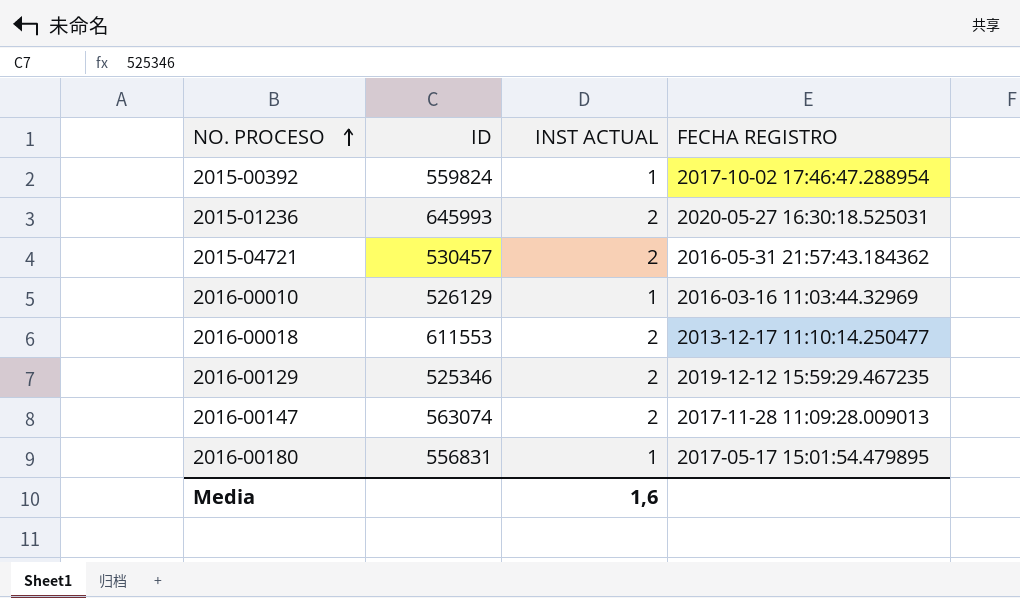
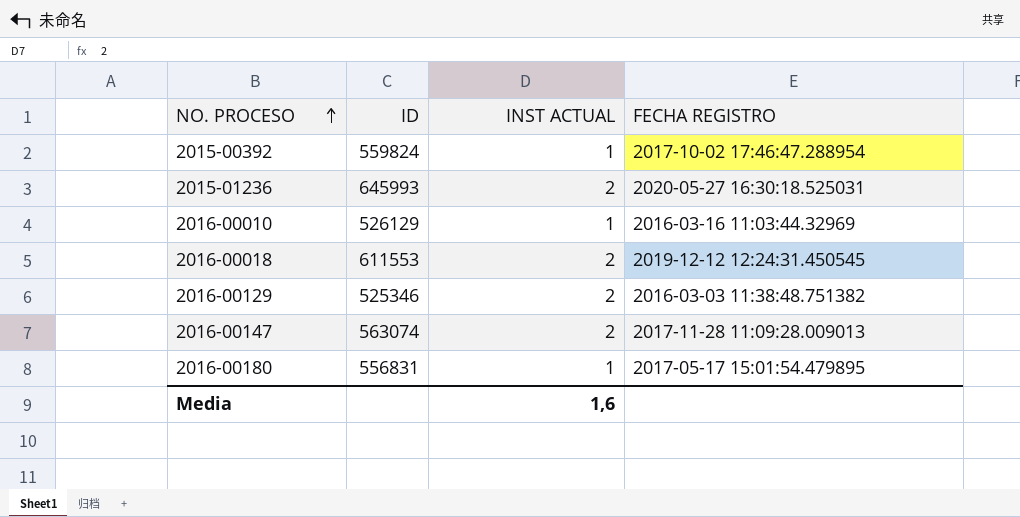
row 2015-04721: 530457 | 2 | 2016-05-31 21:57:43.184362 -> none
2016-00018 | FECHA REGISTRO: 2013-12-17 11:10:14.250477 -> 2019-12-12 12:24:31.450545
2016-00129 | FECHA REGISTRO: 2019-12-12 15:59:29.467235 -> 2016-03-03 11:38:48.751382

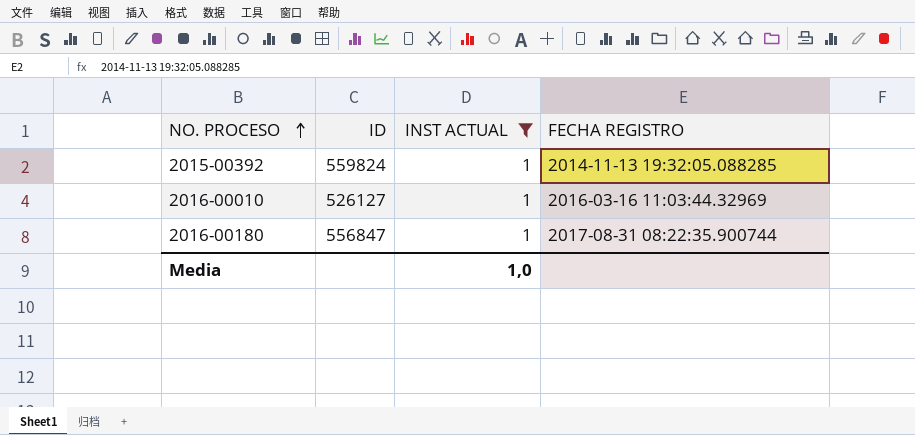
filter: none -> INST ACTUAL = 1
2015-00392 | FECHA REGISTRO: 2017-10-02 17:46:47.288954 -> 2014-11-13 19:32:05.088285
2016-00010 | ID: 526129 -> 526127
2016-00180 | ID: 556831 -> 556847
2016-00180 | FECHA REGISTRO: 2017-05-17 15:01:54.479895 -> 2017-08-31 08:22:35.900744
Media | INST ACTUAL: 1,6 -> 1,0

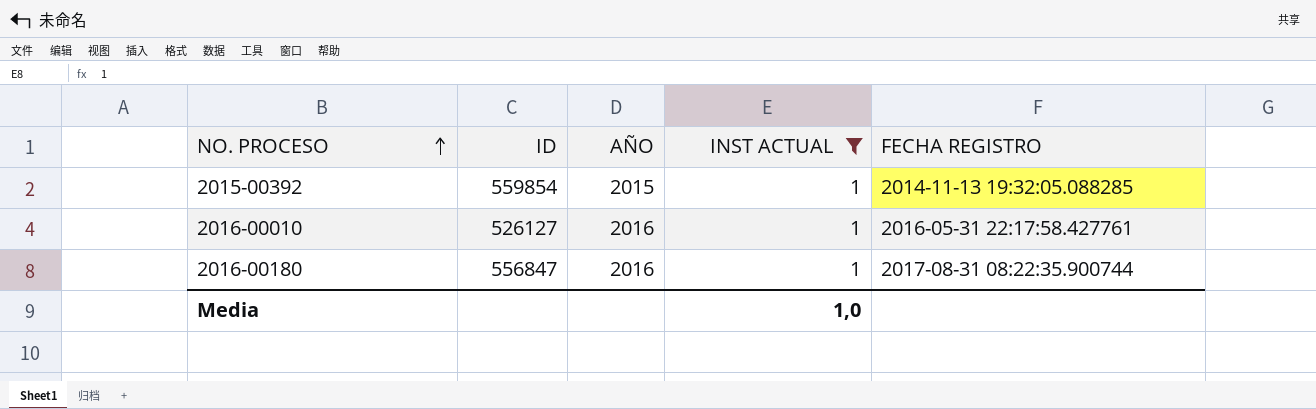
column AÑO | position: none -> 3
2015-00392 | ID: 559824 -> 559854
2016-00010 | FECHA REGISTRO: 2016-03-16 11:03:44.32969 -> 2016-05-31 22:17:58.427761

